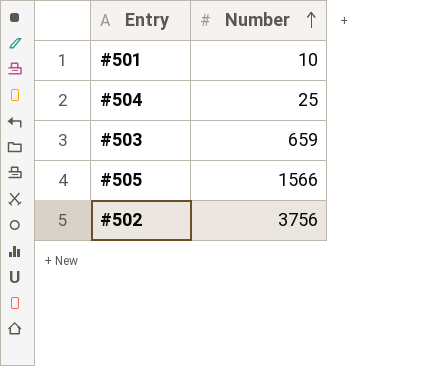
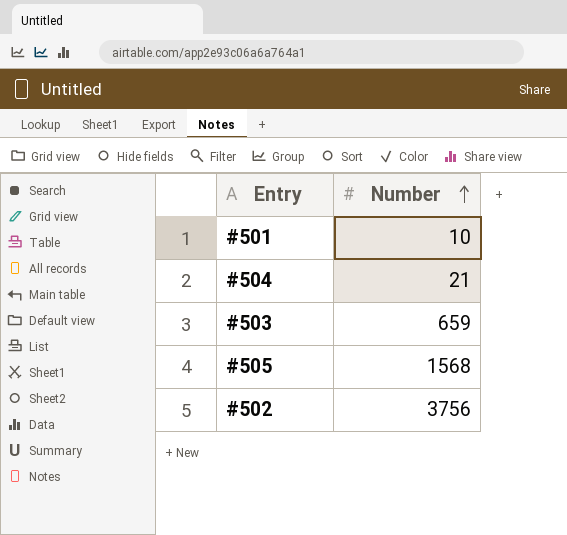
#504 | Number: 25 -> 21
#505 | Number: 1566 -> 1568

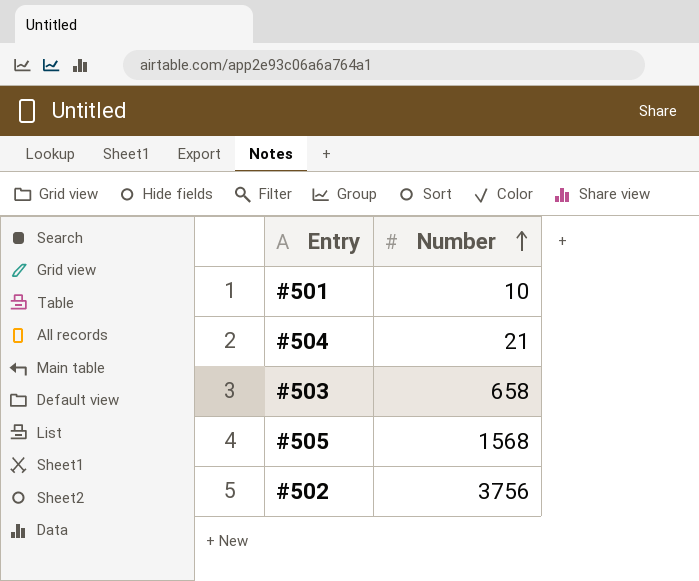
#503 | Number: 659 -> 658

